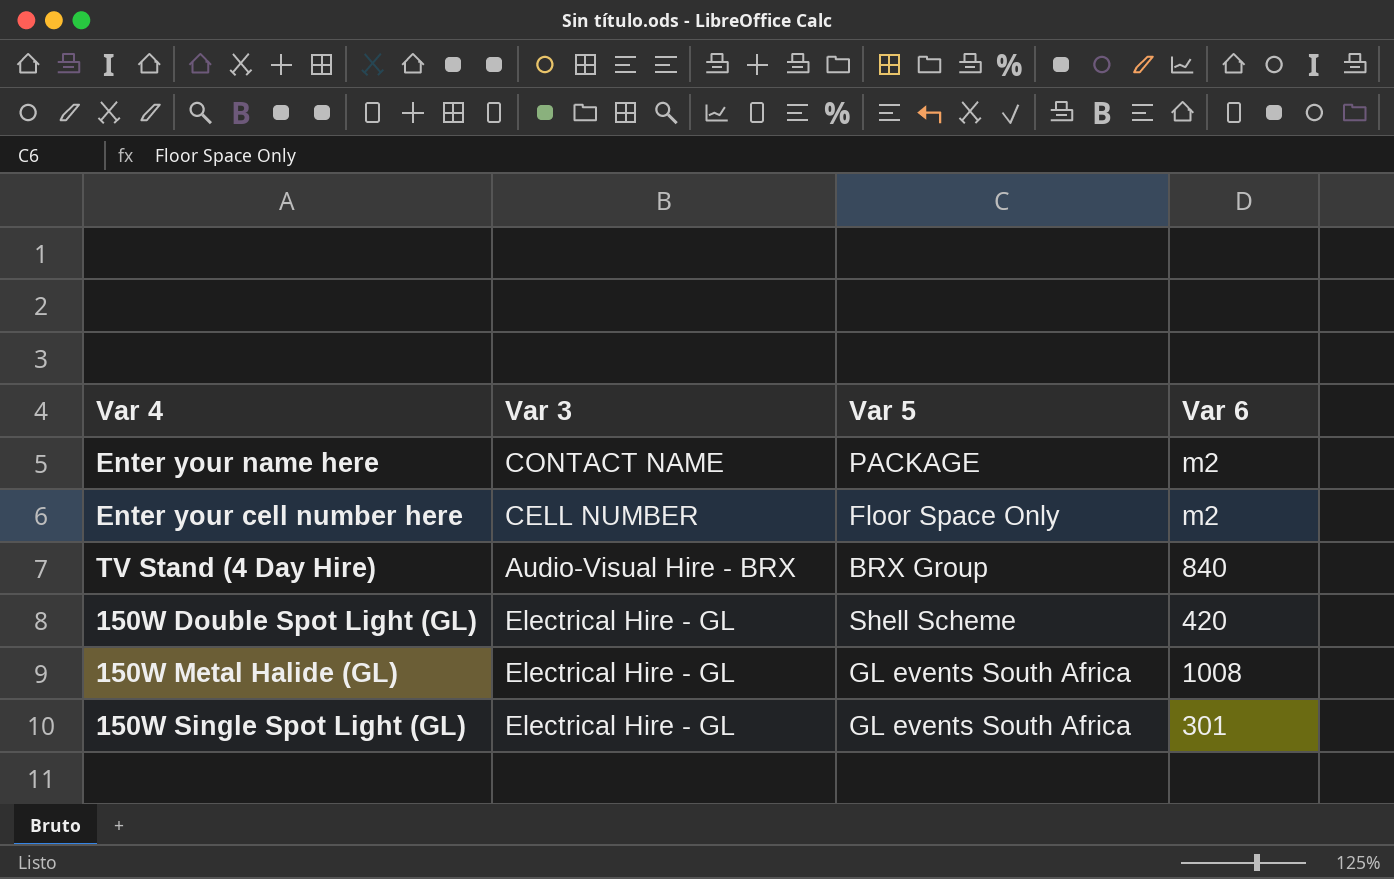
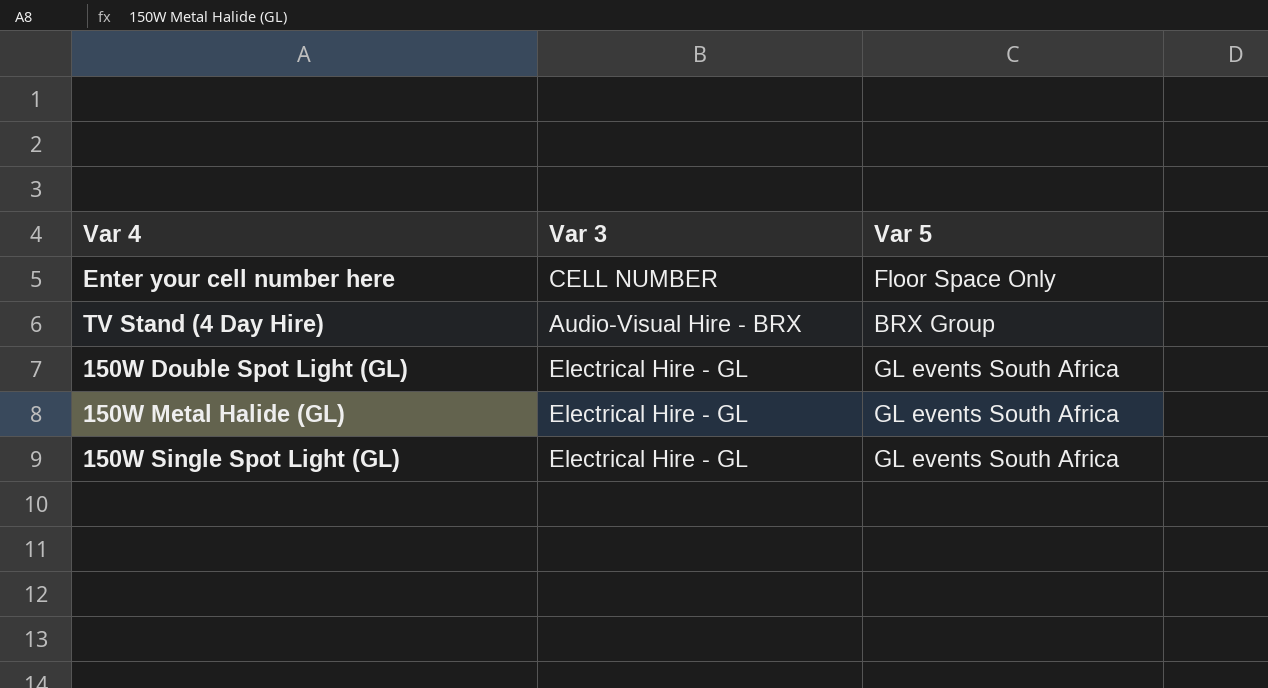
column Var 6 | position: 4 -> none
row Enter your name here: CONTACT NAME | PACKAGE | m2 -> none
150W Double Spot Light (GL) | Var 5: Shell Scheme -> GL events South Africa

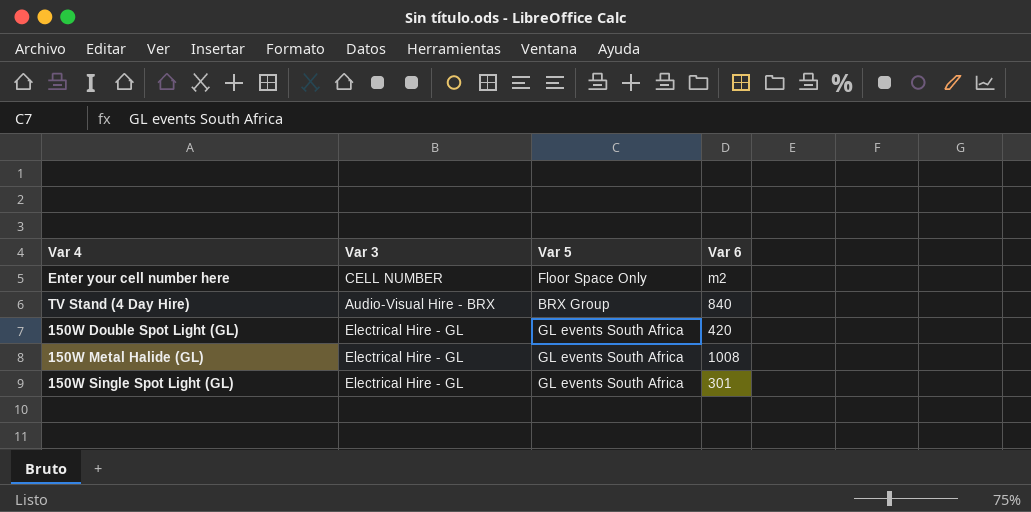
column Var 6 | position: none -> 4

